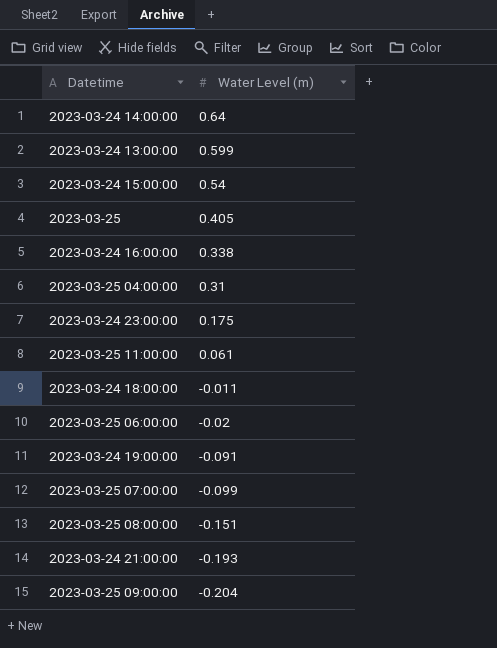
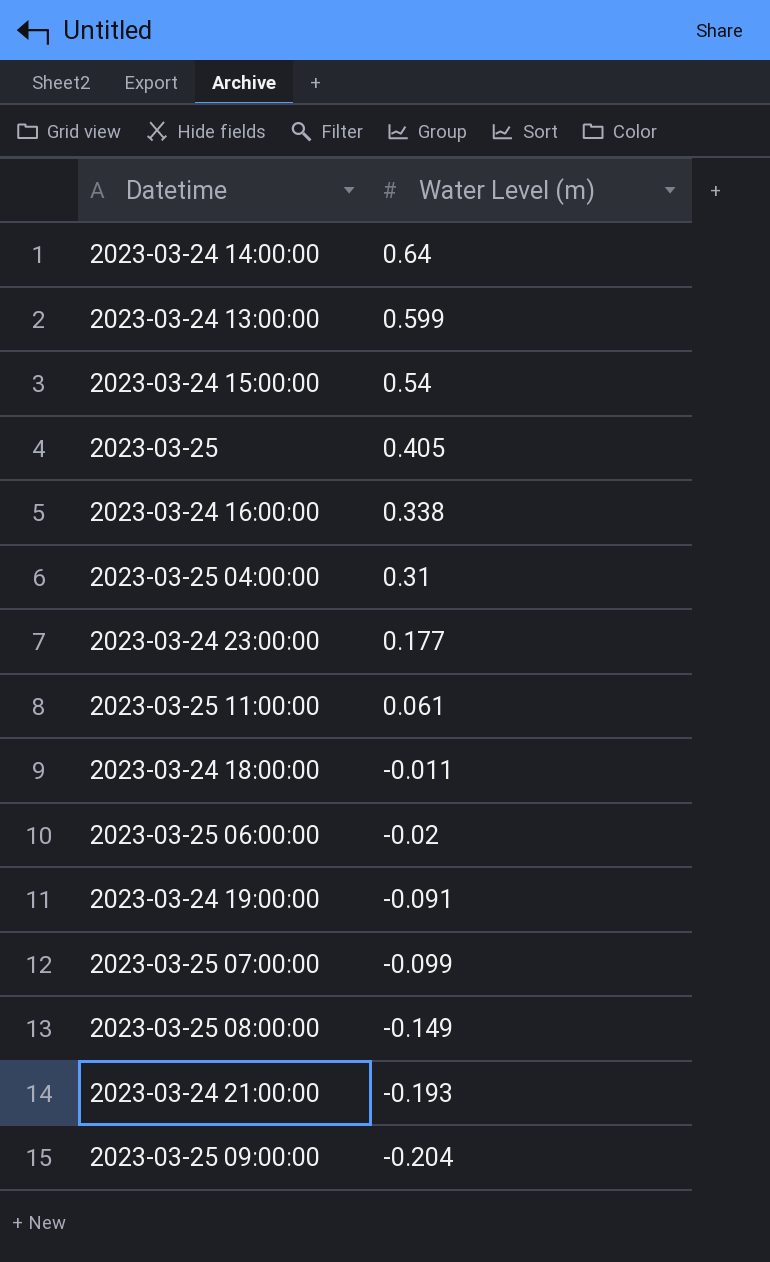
2023-03-24 23:00:00 | Water Level (m): 0.175 -> 0.177
2023-03-25 08:00:00 | Water Level (m): -0.151 -> -0.149

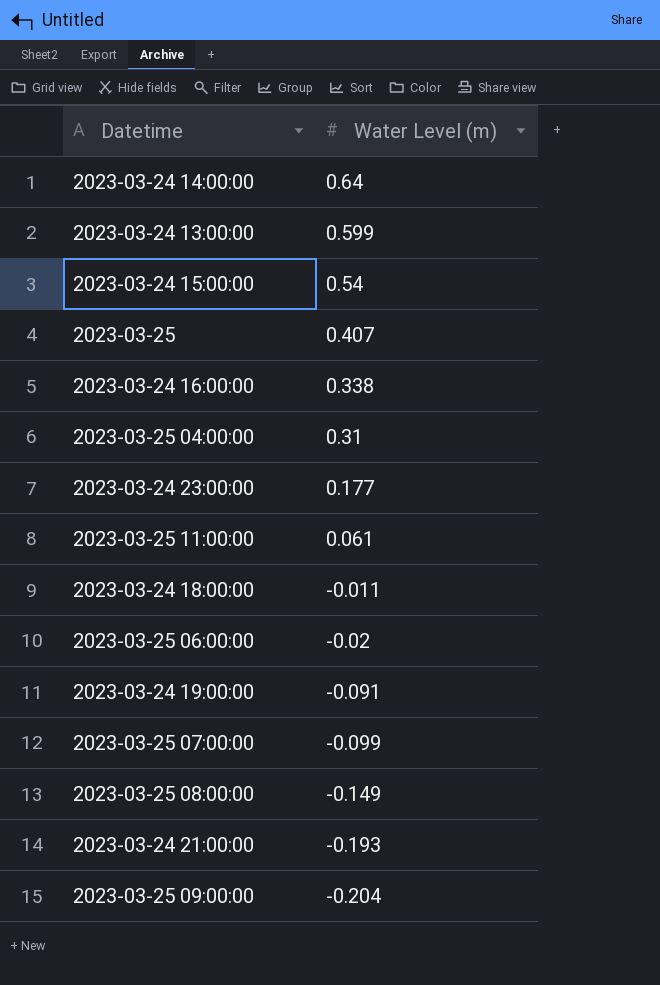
2023-03-25 | Water Level (m): 0.405 -> 0.407

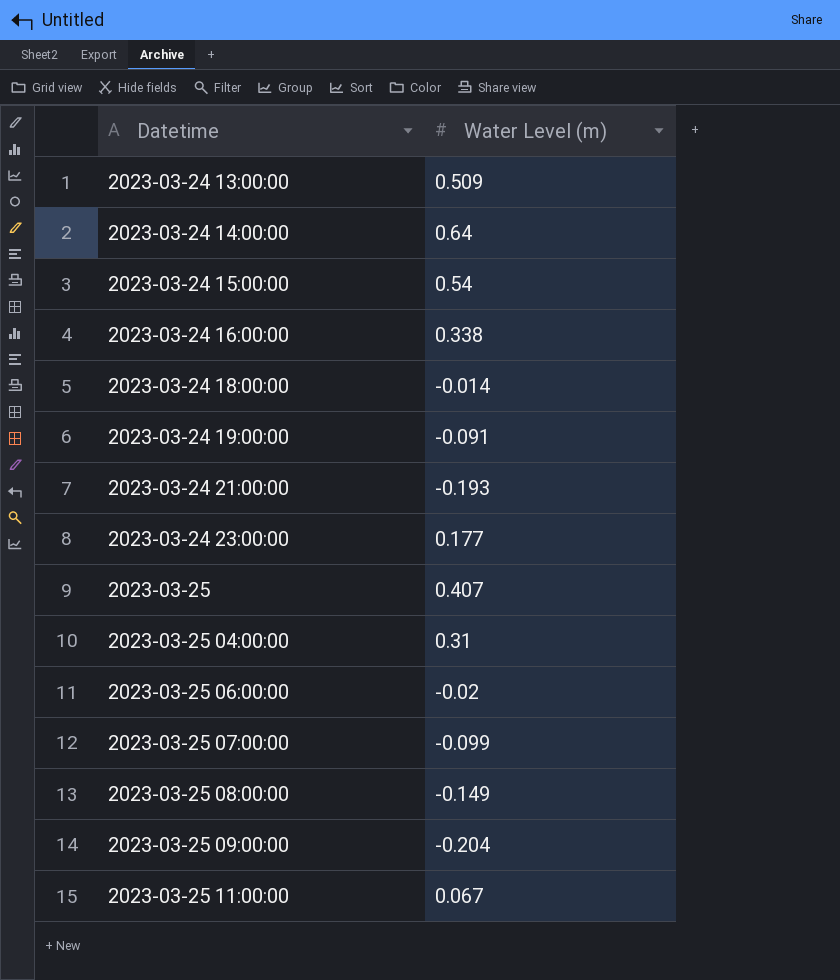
row order: Water Level (m) descending -> Datetime ascending
2023-03-24 13:00:00 | Water Level (m): 0.599 -> 0.509
2023-03-24 18:00:00 | Water Level (m): -0.011 -> -0.014
2023-03-25 11:00:00 | Water Level (m): 0.061 -> 0.067

